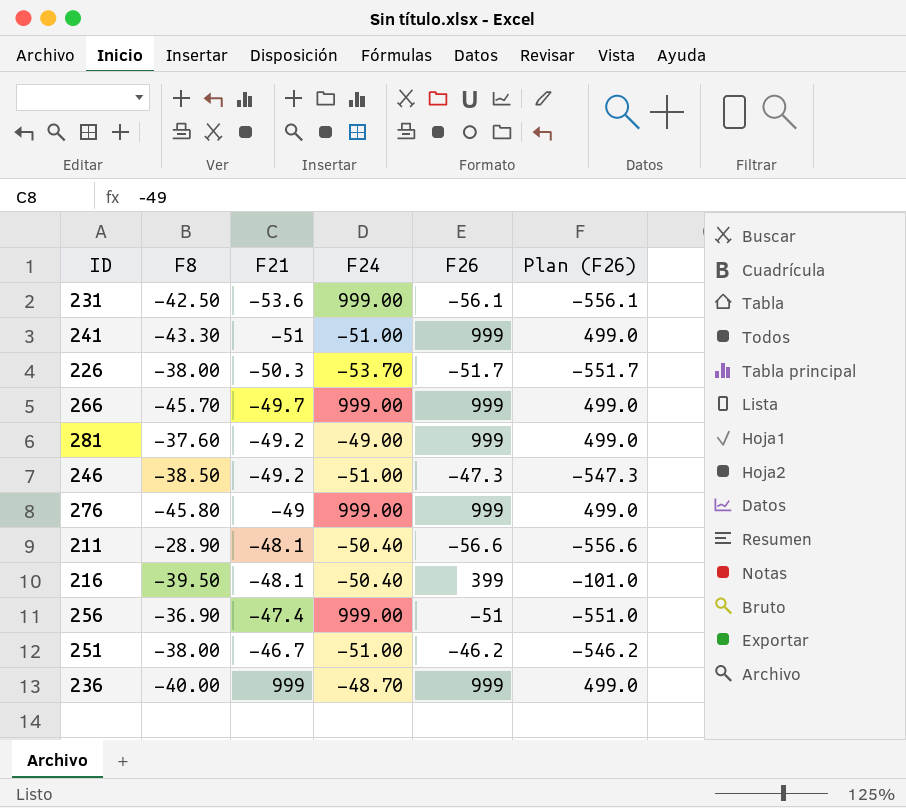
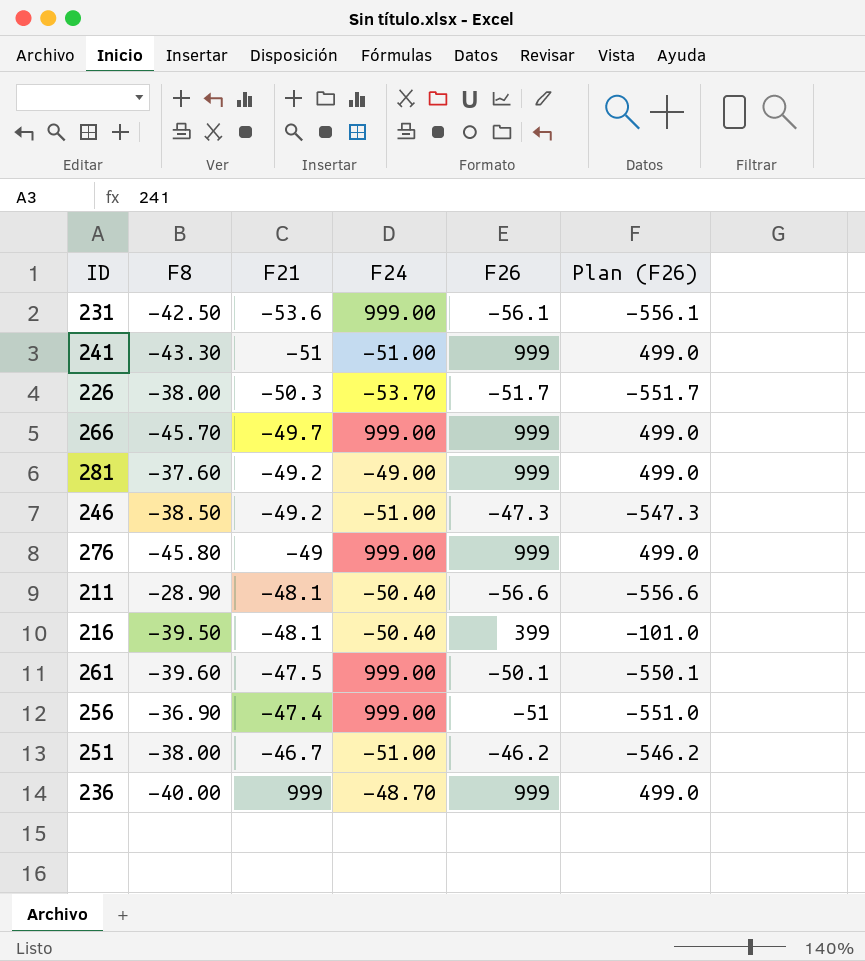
row 261: none -> -39.60 | -47.5 | 999.00 | -50.1 | -550.1

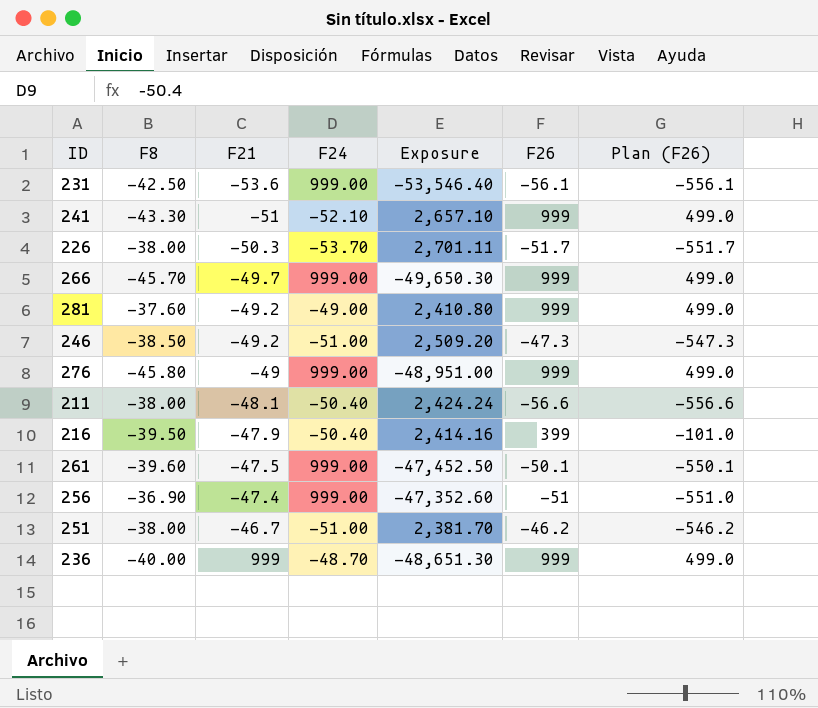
column Exposure | formula: none -> [F21] * [F24]
241 | F24: -51.00 -> -52.10
211 | F8: -28.90 -> -38.00
216 | F21: -48.1 -> -47.9

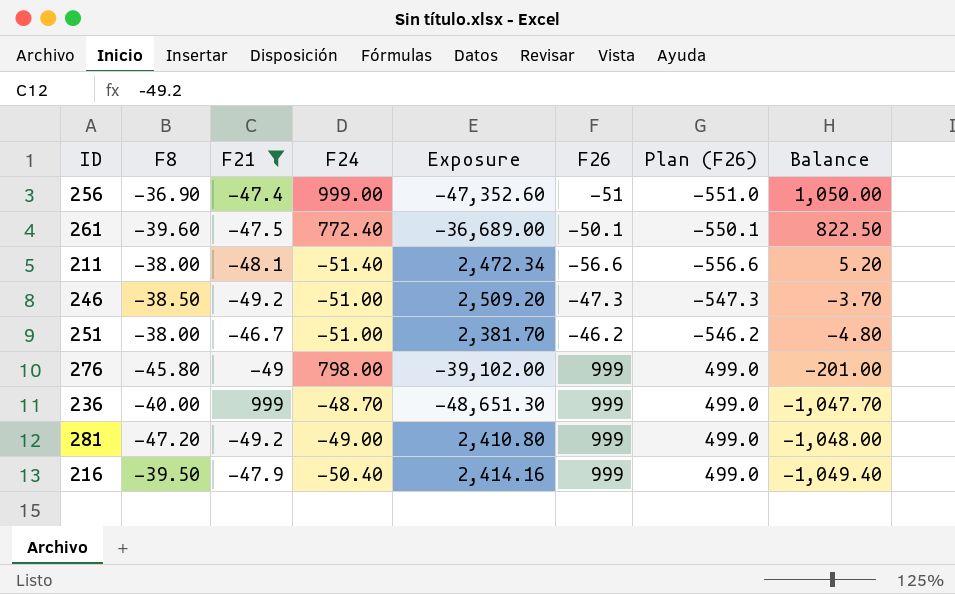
filter: none -> F21 >= -49.2
row order: F21 ascending -> Balance descending
column Balance | formula: none -> [F24] - [F26]
261 | F24: 999.00 -> 772.40
261 | Exposure: -47,452.50 -> -36,689.00
211 | F24: -50.40 -> -51.40
211 | Exposure: 2,424.24 -> 2,472.34
276 | F24: 999.00 -> 798.00
276 | Exposure: -48,951.00 -> -39,102.00
281 | F8: -37.60 -> -47.20
216 | F26: 399 -> 999
216 | Plan (F26): -101.0 -> 499.0

